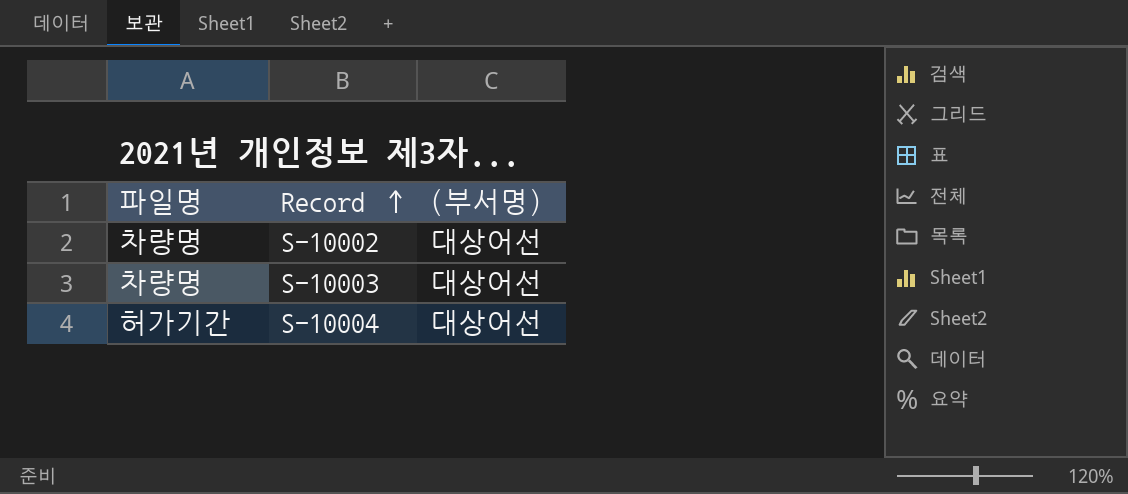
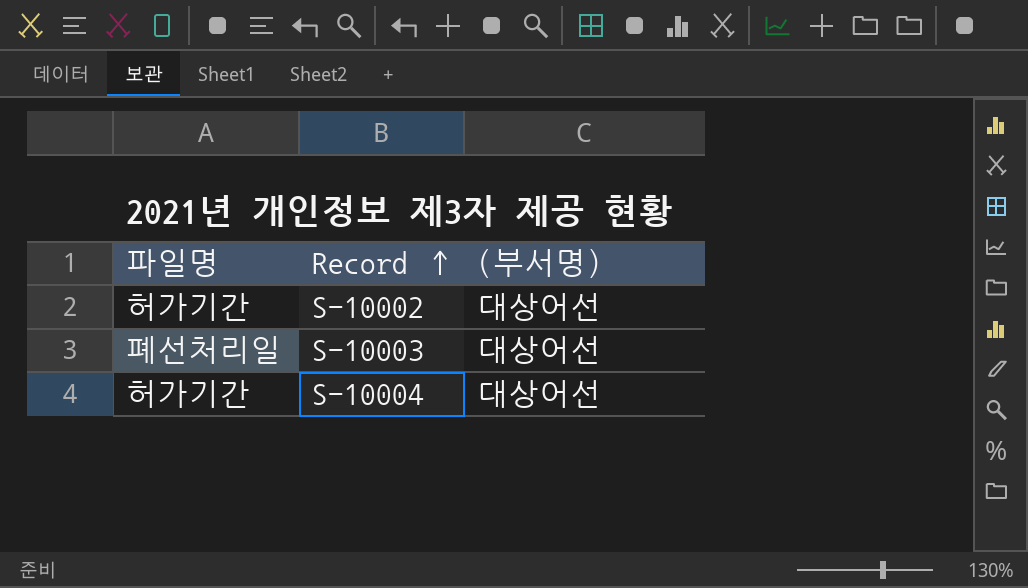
S-10002 | 파일명: 차량명 -> 허가기간
S-10003 | 파일명: 차량명 -> 폐선처리일

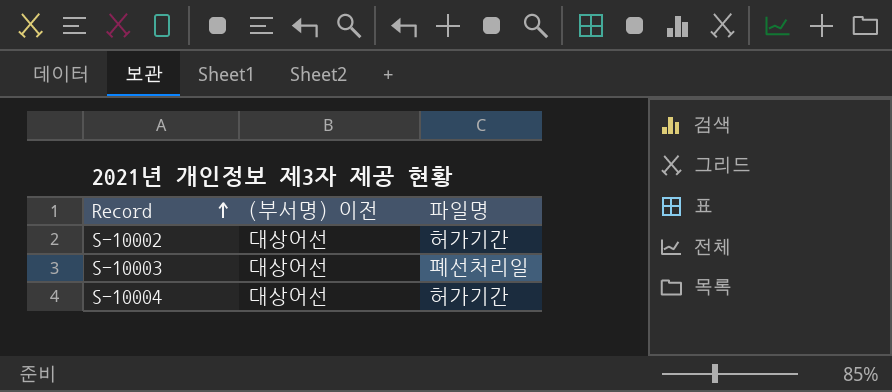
column name: (부서명) -> (부서명) 이전
column 파일명 | position: 1 -> 3

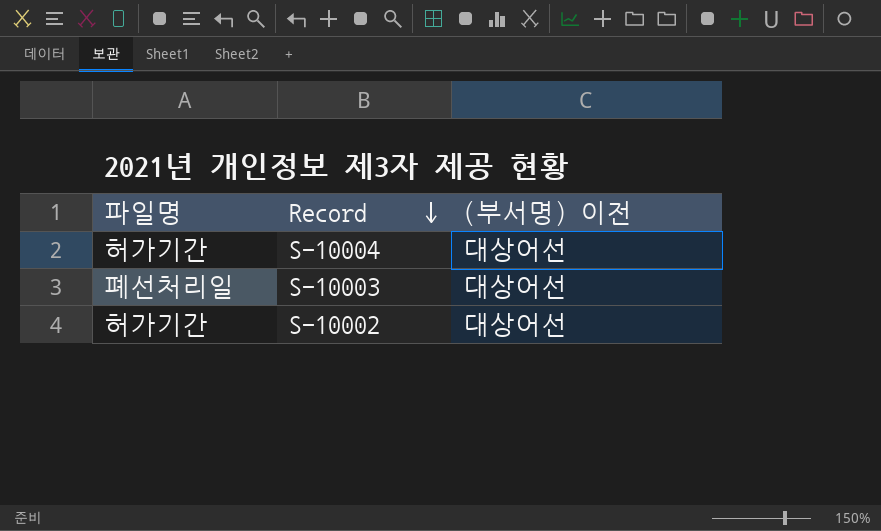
row order: Record ascending -> Record descending
column 파일명 | position: 3 -> 1

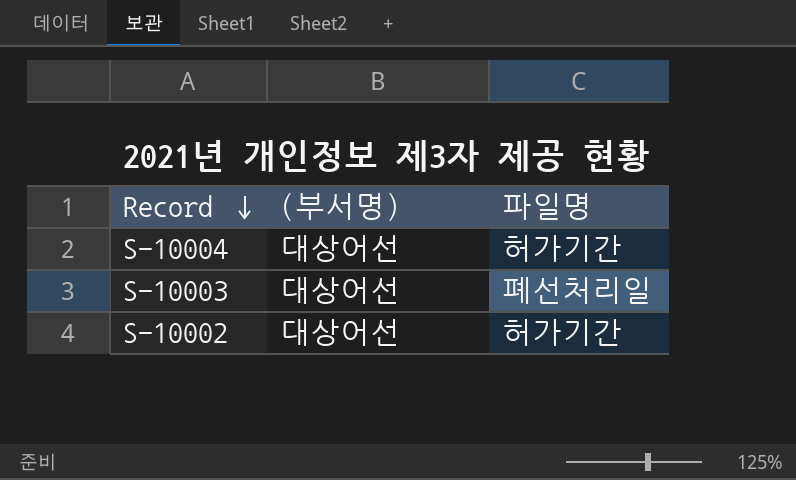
column name: (부서명) 이전 -> (부서명)
column 파일명 | position: 1 -> 3

